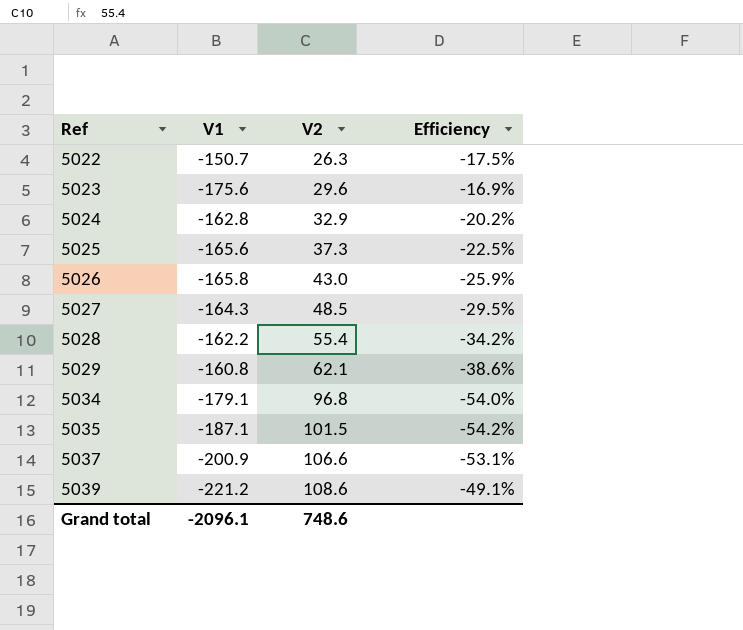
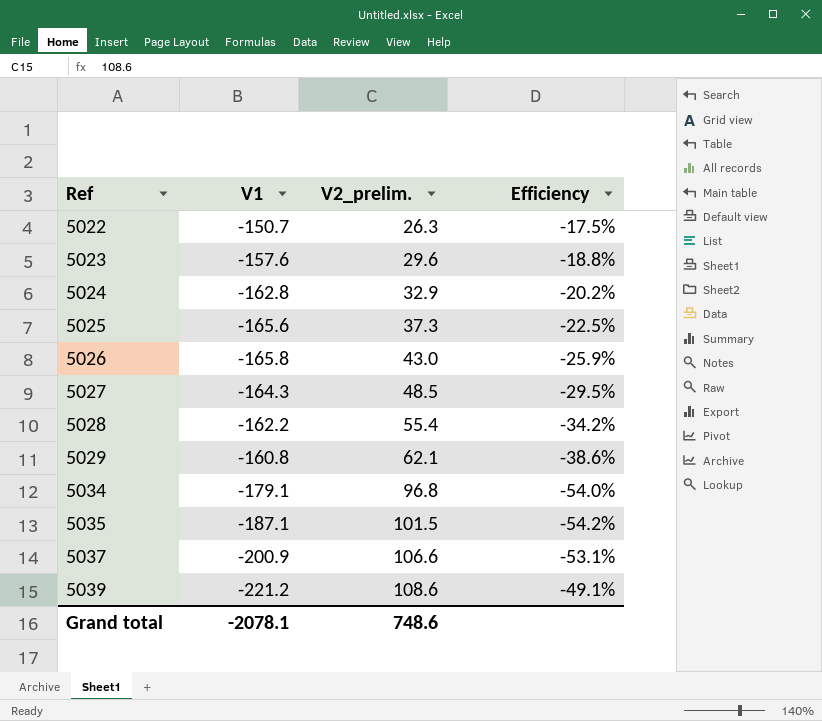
column name: V2 -> V2_prelim.
5023 | V1: -175.6 -> -157.6
5023 | Efficiency: -16.9% -> -18.8%
Grand total | V1: -2096.1 -> -2078.1

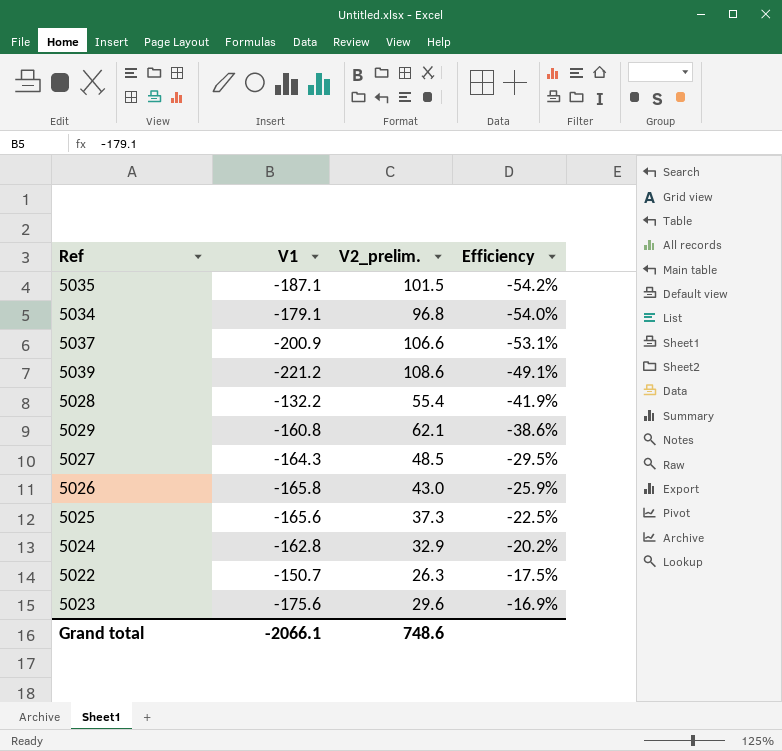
row order: Ref ascending -> Efficiency ascending
5028 | V1: -162.2 -> -132.2
5028 | Efficiency: -34.2% -> -41.9%
5023 | V1: -157.6 -> -175.6
5023 | Efficiency: -18.8% -> -16.9%
Grand total | V1: -2078.1 -> -2066.1

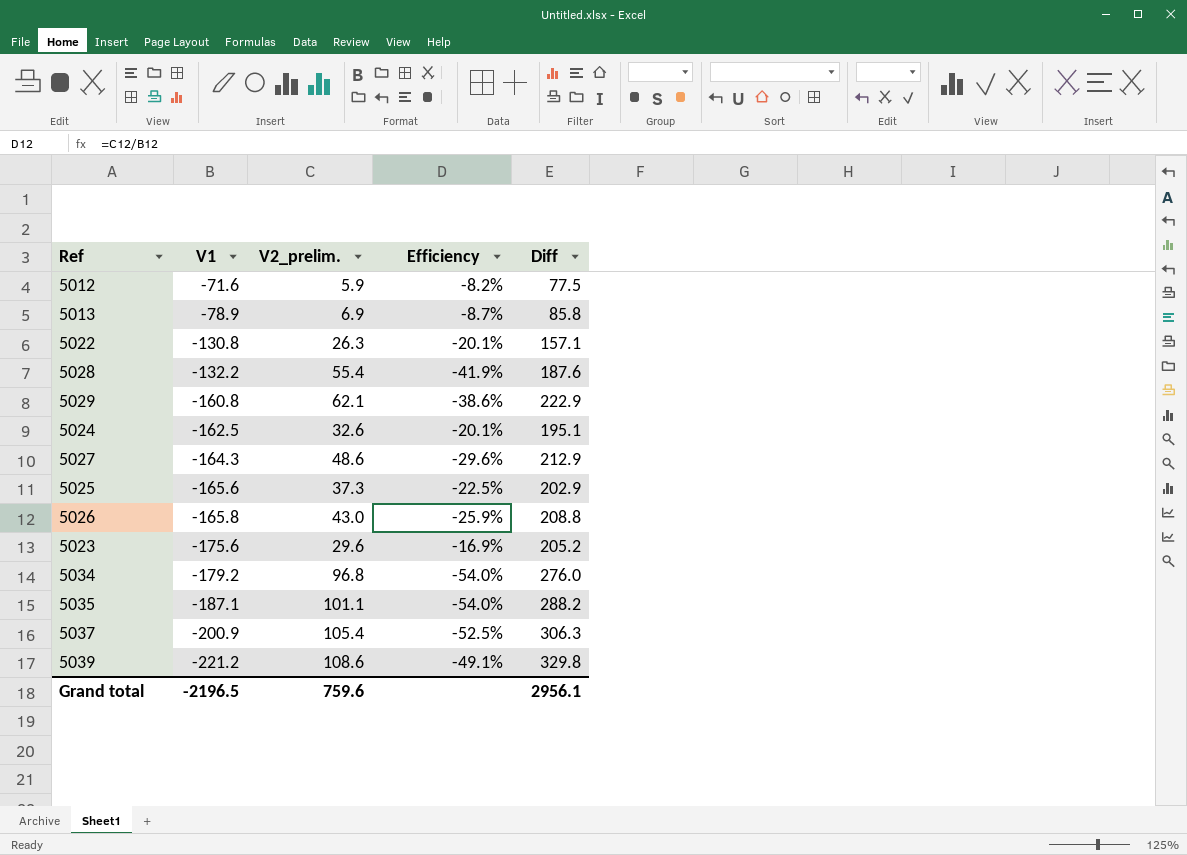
row order: Efficiency ascending -> V1 descending
column Diff | formula: none -> [V2_prelim.] - [V1]
row 5012: none -> -71.6 | 5.9 | -8.2% | 77.5
row 5013: none -> -78.9 | 6.9 | -8.7% | 85.8
5022 | V1: -150.7 -> -130.8
5022 | Efficiency: -17.5% -> -20.1%
5024 | V1: -162.8 -> -162.5
5024 | V2_prelim.: 32.9 -> 32.6
5024 | Efficiency: -20.2% -> -20.1%
5027 | V2_prelim.: 48.5 -> 48.6
5027 | Efficiency: -29.5% -> -29.6%
5034 | V1: -179.1 -> -179.2
5035 | V2_prelim.: 101.5 -> 101.1
5035 | Efficiency: -54.2% -> -54.0%
5037 | V2_prelim.: 106.6 -> 105.4
5037 | Efficiency: -53.1% -> -52.5%
Grand total | V1: -2066.1 -> -2196.5
Grand total | V2_prelim.: 748.6 -> 759.6

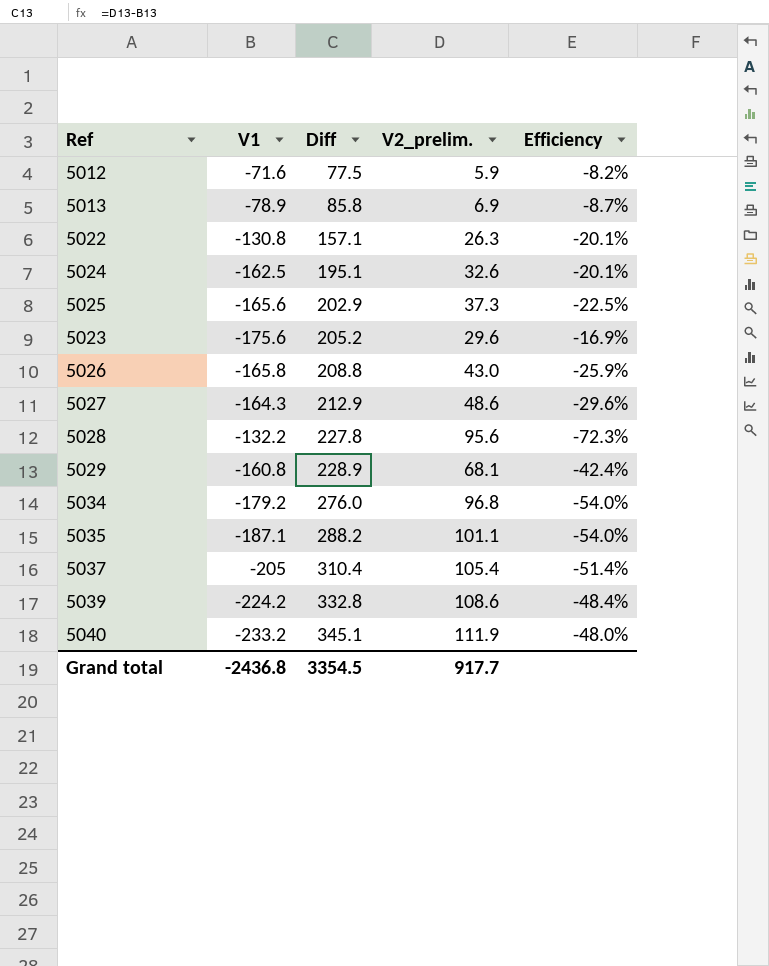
row order: V1 descending -> Diff ascending
column Diff | position: 5 -> 3
5028 | Diff: 187.6 -> 227.8
5028 | V2_prelim.: 55.4 -> 95.6
5028 | Efficiency: -41.9% -> -72.3%
5029 | Diff: 222.9 -> 228.9
5029 | V2_prelim.: 62.1 -> 68.1
5029 | Efficiency: -38.6% -> -42.4%
5037 | V1: -200.9 -> -205
5037 | Diff: 306.3 -> 310.4
5037 | Efficiency: -52.5% -> -51.4%
5039 | V1: -221.2 -> -224.2
5039 | Diff: 329.8 -> 332.8
5039 | Efficiency: -49.1% -> -48.4%
row 5040: none -> -233.2 | 345.1 | 111.9 | -48.0%
Grand total | V1: -2196.5 -> -2436.8
Grand total | Diff: 2956.1 -> 3354.5
Grand total | V2_prelim.: 759.6 -> 917.7

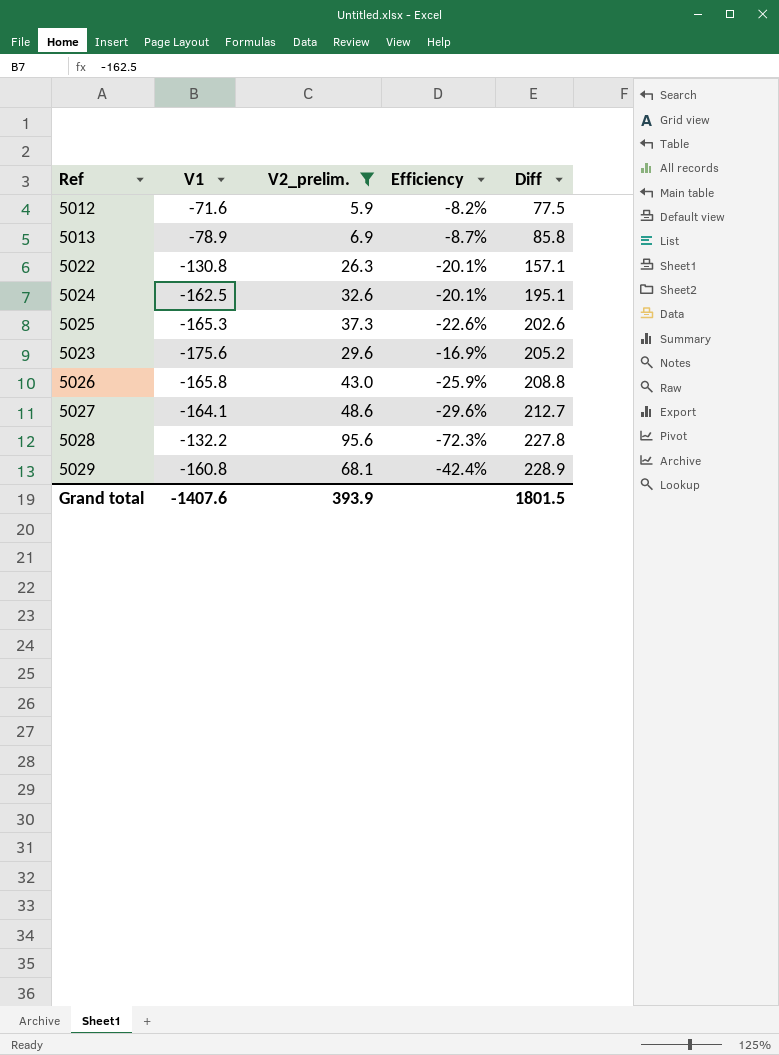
filter: none -> V2_prelim. <= 95.6
column Diff | position: 3 -> 5
5025 | V1: -165.6 -> -165.3
5025 | Efficiency: -22.5% -> -22.6%
5025 | Diff: 202.9 -> 202.6
5027 | V1: -164.3 -> -164.1
5027 | Diff: 212.9 -> 212.7
Grand total | V1: -2436.8 -> -1407.6
Grand total | V2_prelim.: 917.7 -> 393.9
Grand total | Diff: 3354.5 -> 1801.5

